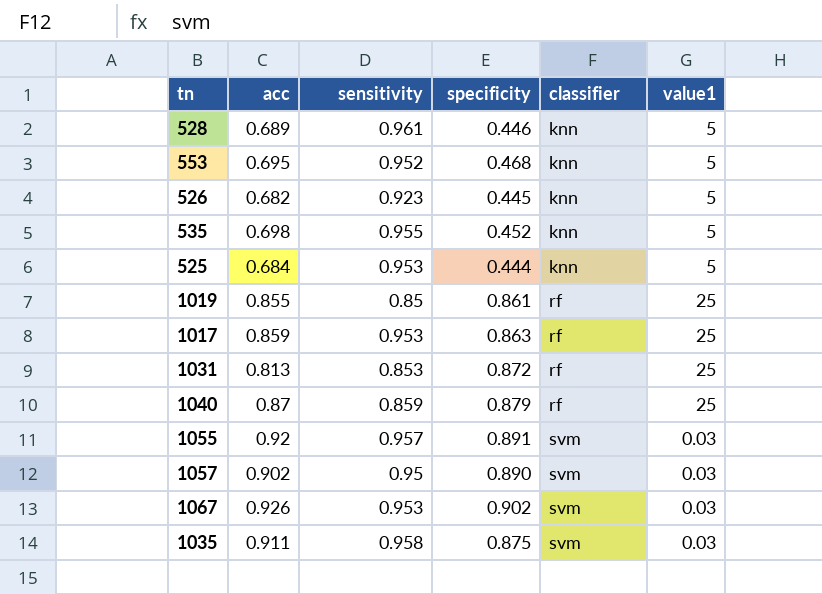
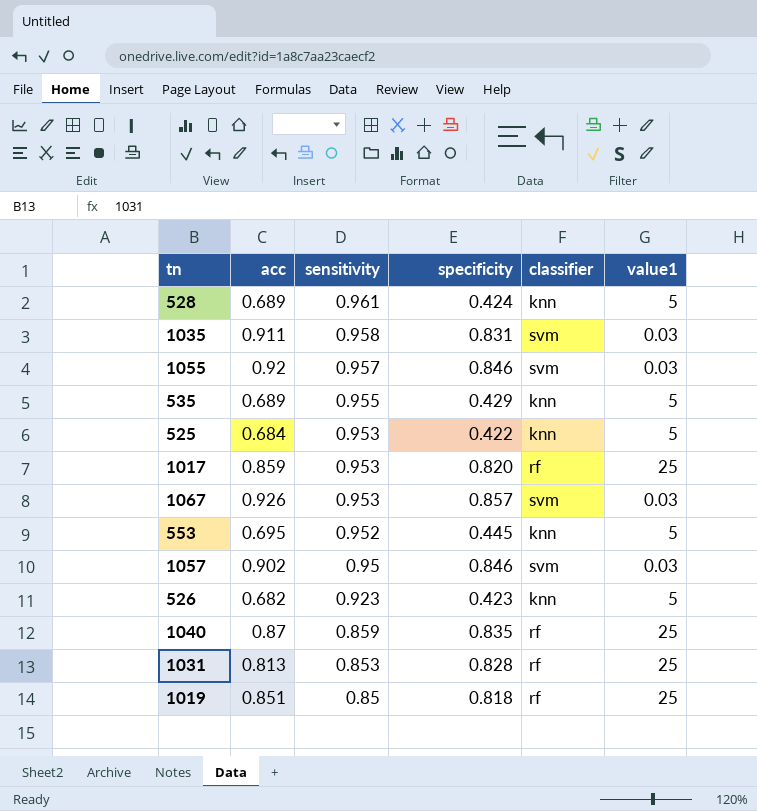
row order: classifier ascending -> sensitivity descending
528 | specificity: 0.446 -> 0.424
1035 | specificity: 0.875 -> 0.831
1055 | specificity: 0.891 -> 0.846
535 | acc: 0.698 -> 0.689
535 | specificity: 0.452 -> 0.429
525 | specificity: 0.444 -> 0.422
1017 | specificity: 0.863 -> 0.820
1067 | specificity: 0.902 -> 0.857
553 | specificity: 0.468 -> 0.445
1057 | specificity: 0.890 -> 0.846
526 | specificity: 0.445 -> 0.423
1040 | specificity: 0.879 -> 0.835
1031 | specificity: 0.872 -> 0.828
1019 | acc: 0.855 -> 0.851
1019 | specificity: 0.861 -> 0.818

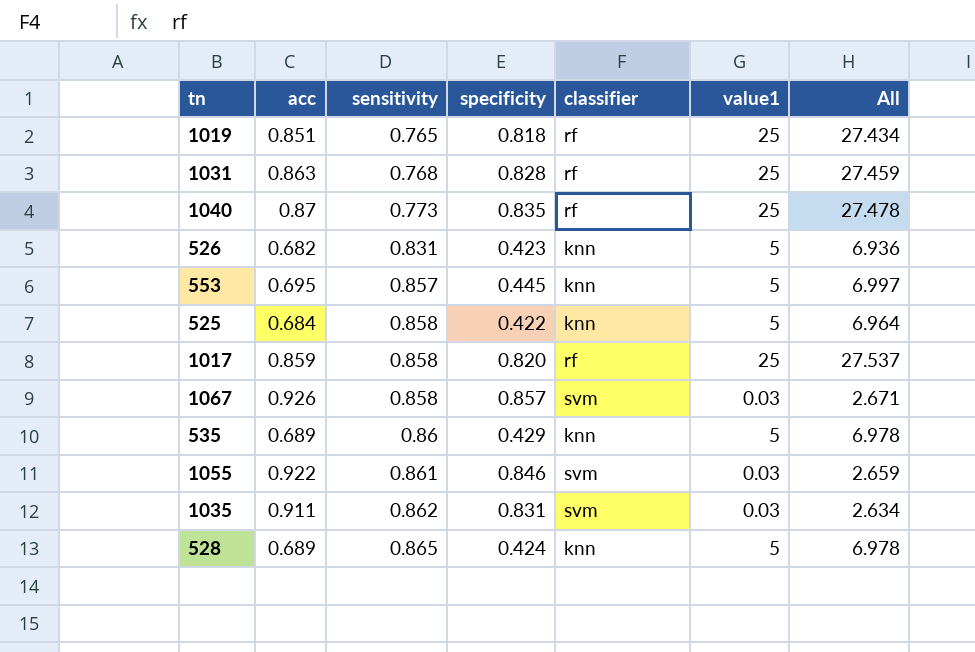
row order: sensitivity descending -> sensitivity ascending
column All | formula: none -> [acc] + [sensitivity] + [specificity] + [value1]
row 1057: 0.902 | 0.95 | 0.846 | svm | 0.03 -> none
1019 | sensitivity: 0.85 -> 0.765
1031 | acc: 0.813 -> 0.863
1031 | sensitivity: 0.853 -> 0.768
1040 | sensitivity: 0.859 -> 0.773
526 | sensitivity: 0.923 -> 0.831
553 | sensitivity: 0.952 -> 0.857
525 | sensitivity: 0.953 -> 0.858
1017 | sensitivity: 0.953 -> 0.858
1067 | sensitivity: 0.953 -> 0.858
535 | sensitivity: 0.955 -> 0.86
1055 | acc: 0.92 -> 0.922
1055 | sensitivity: 0.957 -> 0.861
1035 | sensitivity: 0.958 -> 0.862
528 | sensitivity: 0.961 -> 0.865

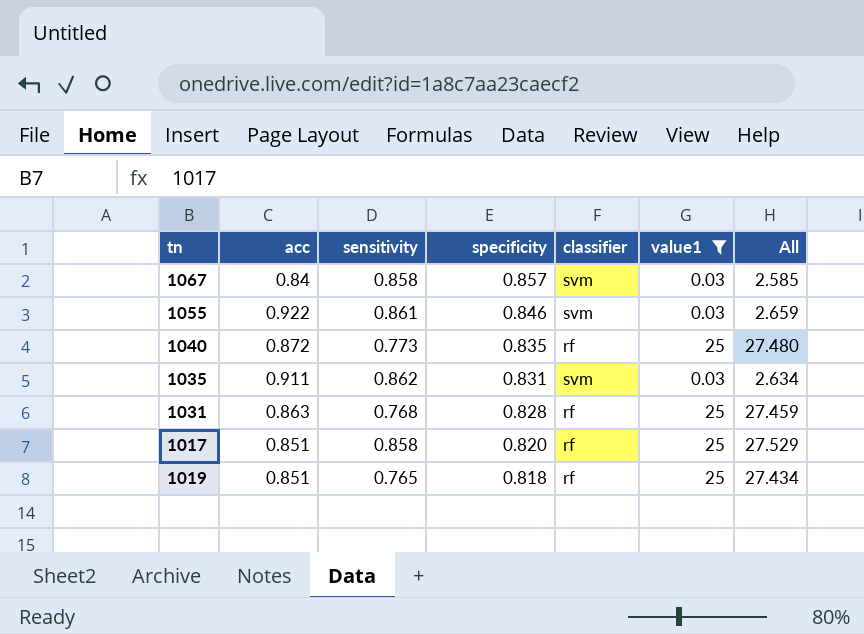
filter: none -> value1 != 5
row order: sensitivity ascending -> specificity descending
1067 | acc: 0.926 -> 0.84
1067 | All: 2.671 -> 2.585
1040 | acc: 0.87 -> 0.872
1040 | All: 27.478 -> 27.480
1017 | acc: 0.859 -> 0.851
1017 | All: 27.537 -> 27.529

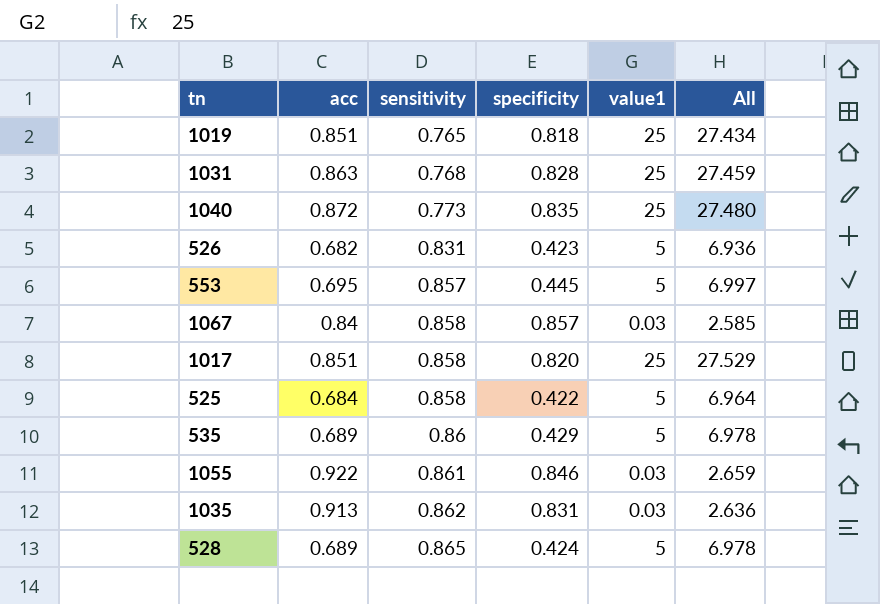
filter: value1 != 5 -> none
row order: specificity descending -> sensitivity ascending
column classifier | position: 5 -> none
1035 | acc: 0.911 -> 0.913
1035 | All: 2.634 -> 2.636

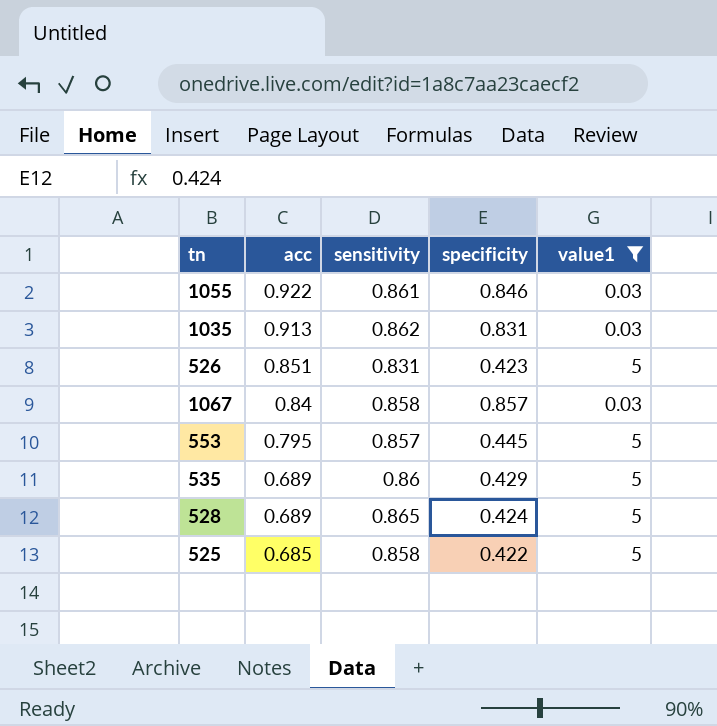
filter: none -> value1 != 25
row order: sensitivity ascending -> acc descending
column All | formula: [acc] + [sensitivity] + [specificity] + [value1] -> none
526 | acc: 0.682 -> 0.851
553 | acc: 0.695 -> 0.795
525 | acc: 0.684 -> 0.685

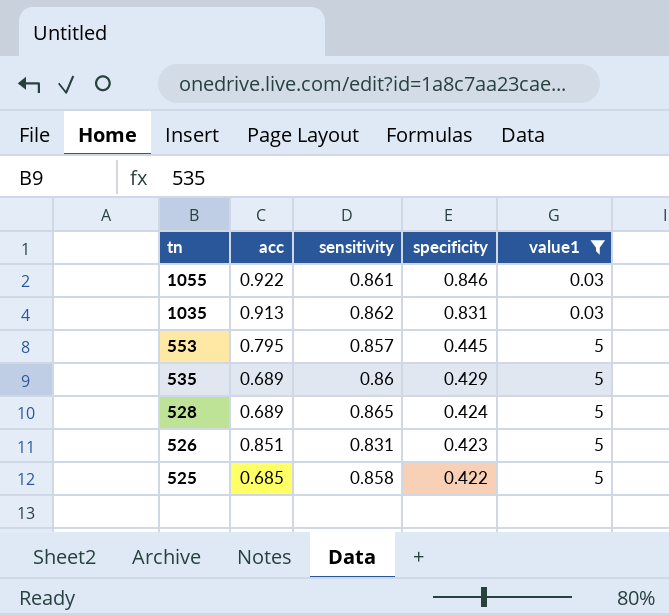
row order: acc descending -> tn descending
row 1067: 0.84 | 0.858 | 0.857 | 0.03 -> none

